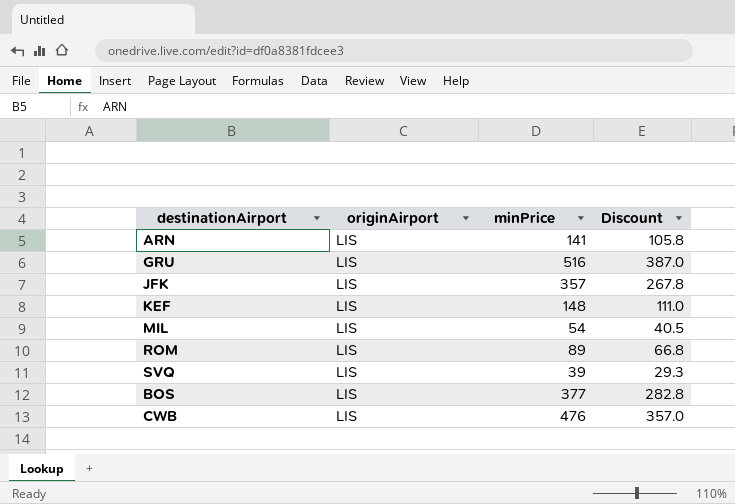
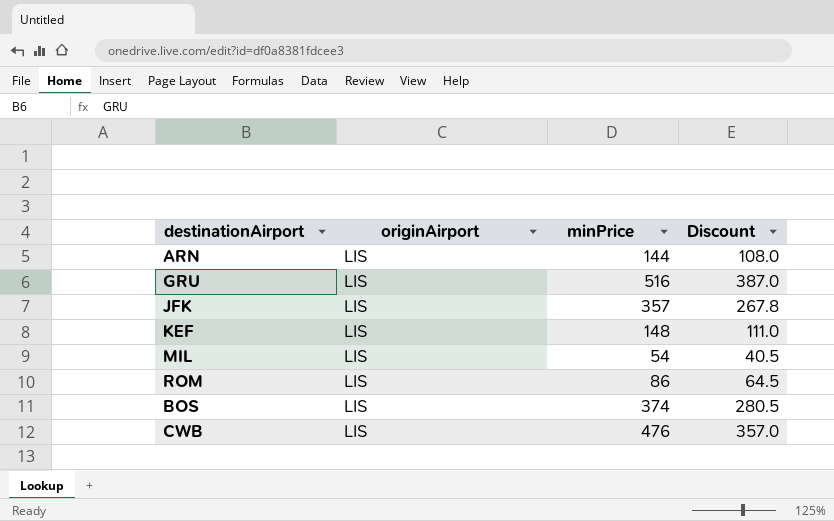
row SVQ: LIS | 39 | 29.3 -> none
ARN | minPrice: 141 -> 144
ARN | Discount: 105.8 -> 108.0
ROM | minPrice: 89 -> 86
ROM | Discount: 66.8 -> 64.5
BOS | minPrice: 377 -> 374
BOS | Discount: 282.8 -> 280.5

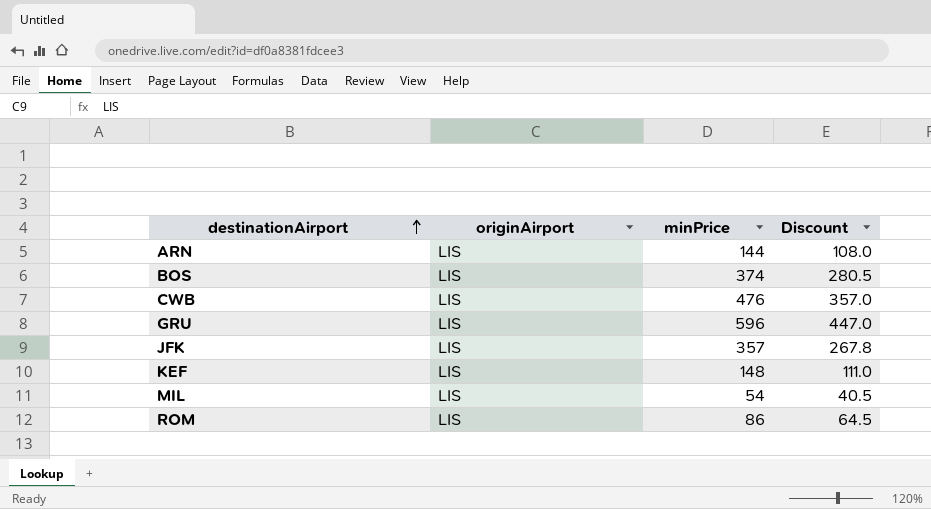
row order: none -> destinationAirport ascending
GRU | minPrice: 516 -> 596
GRU | Discount: 387.0 -> 447.0

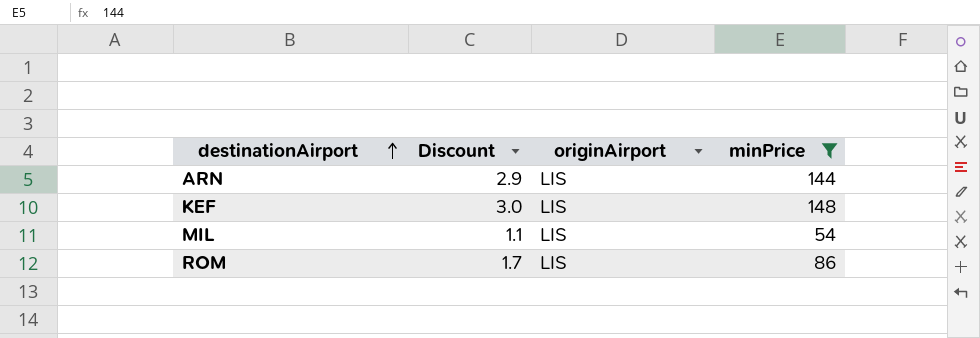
filter: none -> minPrice <= 148
column Discount | formula: [minPrice] * 0.75 -> [minPrice] * 0.02
column Discount | position: 4 -> 2

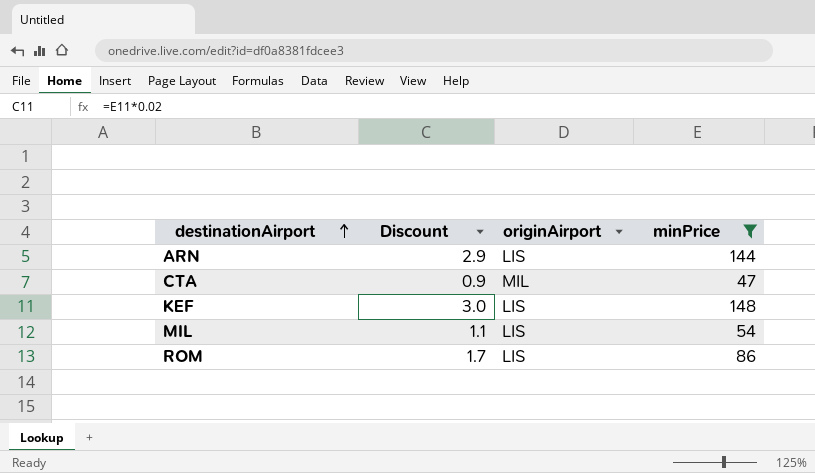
row CTA: none -> 0.9 | MIL | 47

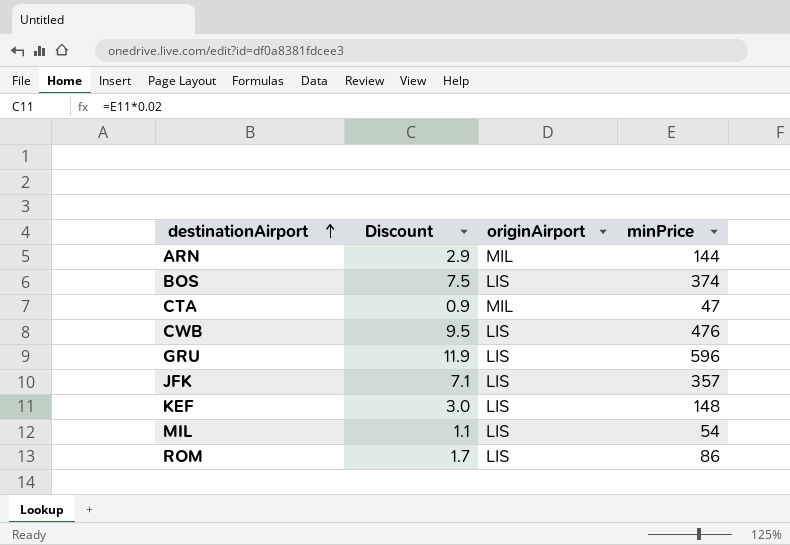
filter: minPrice <= 148 -> none
ARN | originAirport: LIS -> MIL

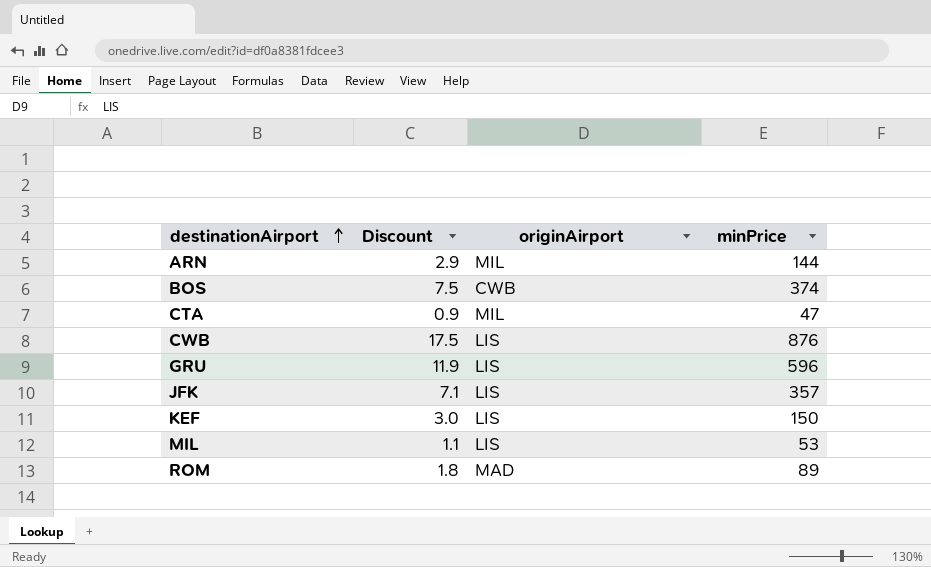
BOS | originAirport: LIS -> CWB
CWB | Discount: 9.5 -> 17.5
CWB | minPrice: 476 -> 876
KEF | minPrice: 148 -> 150
MIL | minPrice: 54 -> 53
ROM | Discount: 1.7 -> 1.8
ROM | originAirport: LIS -> MAD
ROM | minPrice: 86 -> 89

